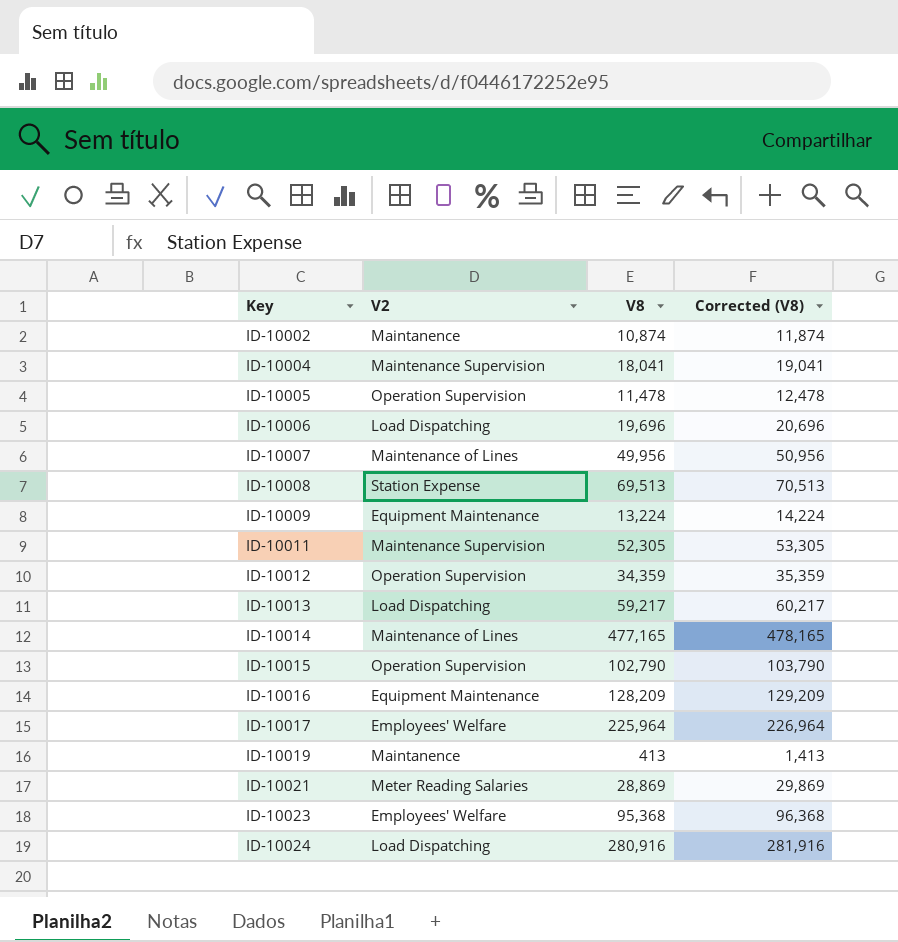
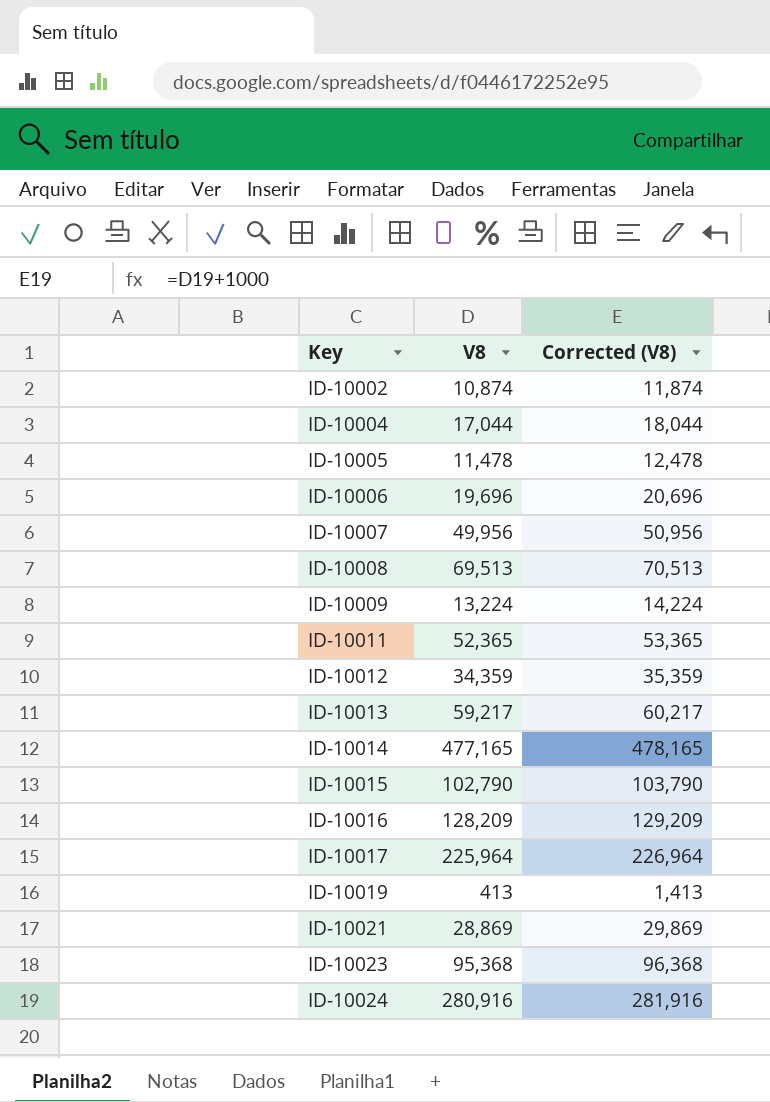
column V2 | position: 2 -> none
ID-10004 | V8: 18,041 -> 17,044
ID-10004 | Corrected (V8): 19,041 -> 18,044
ID-10011 | V8: 52,305 -> 52,365
ID-10011 | Corrected (V8): 53,305 -> 53,365

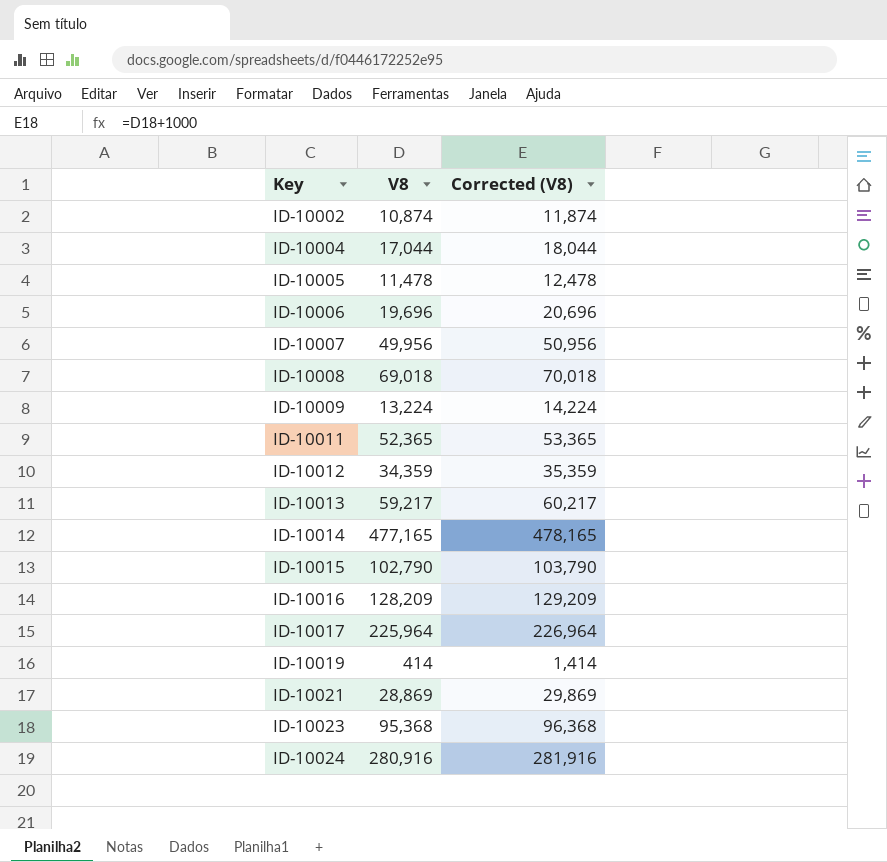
ID-10008 | V8: 69,513 -> 69,018
ID-10008 | Corrected (V8): 70,513 -> 70,018
ID-10019 | V8: 413 -> 414
ID-10019 | Corrected (V8): 1,413 -> 1,414

